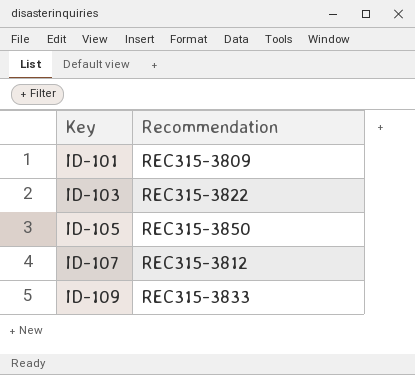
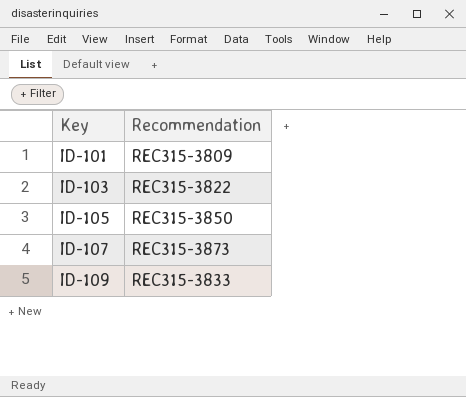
ID-107 | Recommendation: REC315-3812 -> REC315-3873

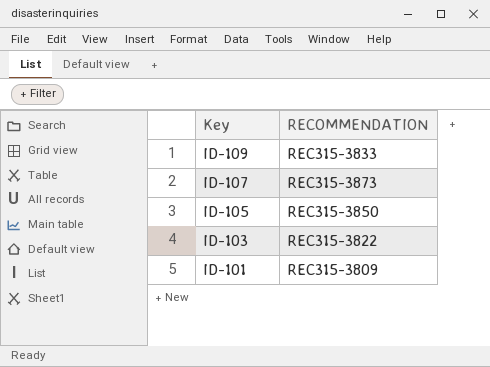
row order: Key ascending -> Key descending
column name: Recommendation -> RECOMMENDATION

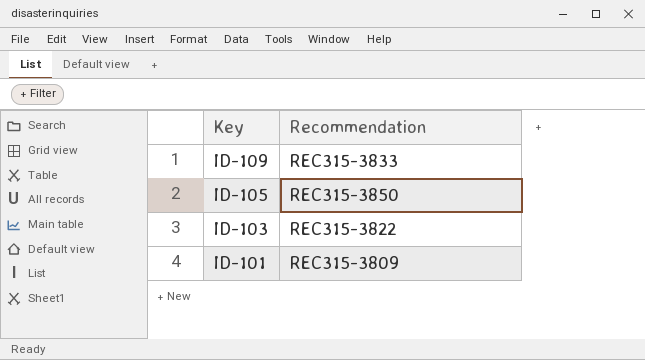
column name: RECOMMENDATION -> Recommendation
row ID-107: REC315-3873 -> none

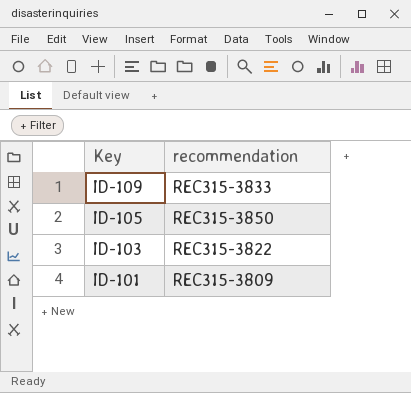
column name: Recommendation -> recommendation

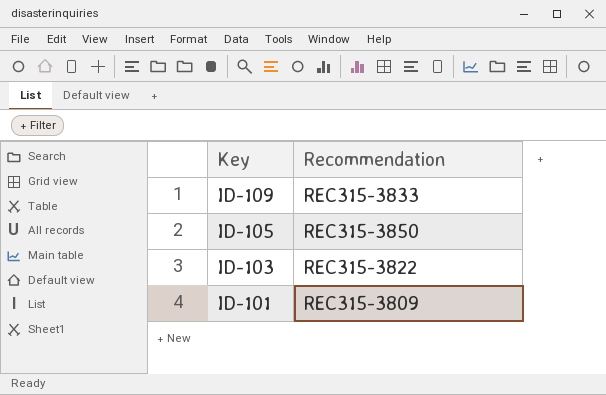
column name: recommendation -> Recommendation

